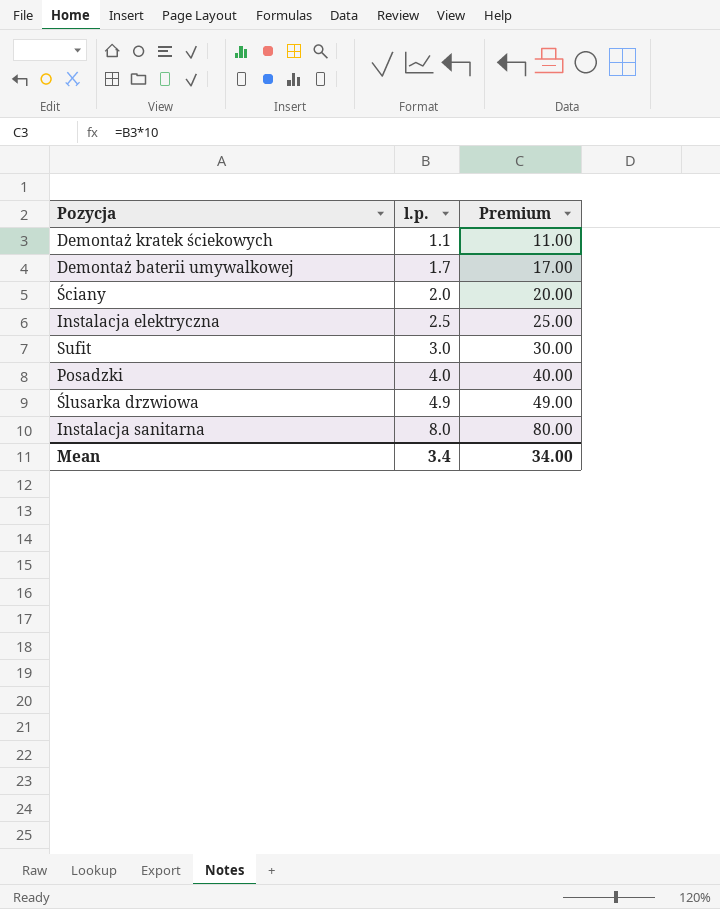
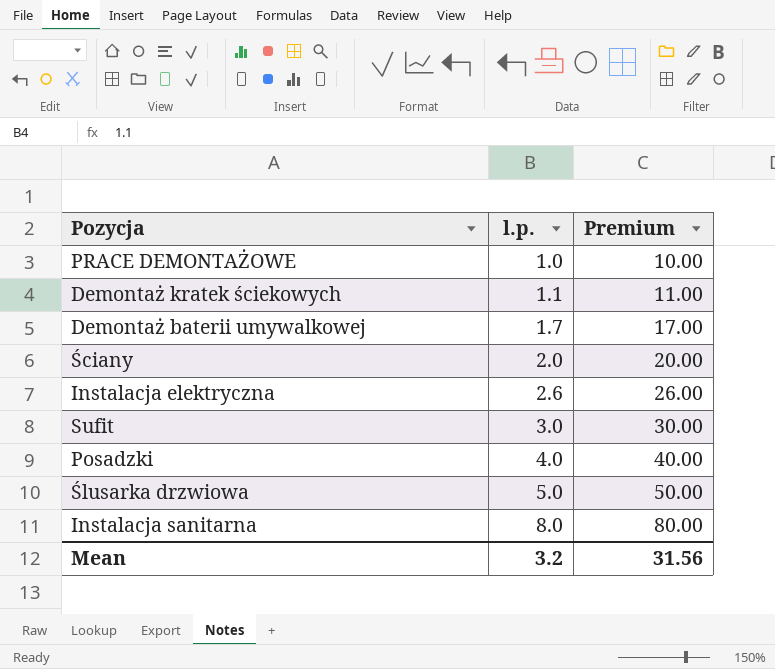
row PRACE DEMONTAŻOWE: none -> 1.0 | 10.00
Instalacja elektryczna | l.p.: 2.5 -> 2.6
Instalacja elektryczna | Premium: 25.00 -> 26.00
Ślusarka drzwiowa | l.p.: 4.9 -> 5.0
Ślusarka drzwiowa | Premium: 49.00 -> 50.00
Mean | l.p.: 3.4 -> 3.2
Mean | Premium: 34.00 -> 31.56

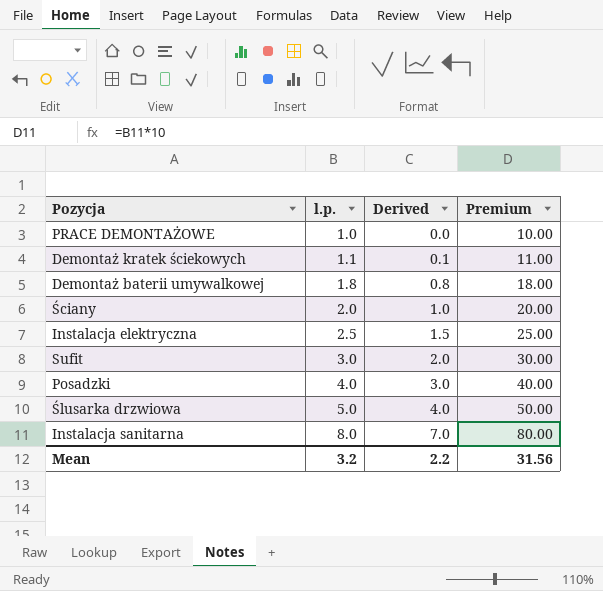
column Derived | formula: none -> [l.p.] - 1
Demontaż baterii umywalkowej | l.p.: 1.7 -> 1.8
Demontaż baterii umywalkowej | Premium: 17.00 -> 18.00
Instalacja elektryczna | l.p.: 2.6 -> 2.5
Instalacja elektryczna | Premium: 26.00 -> 25.00

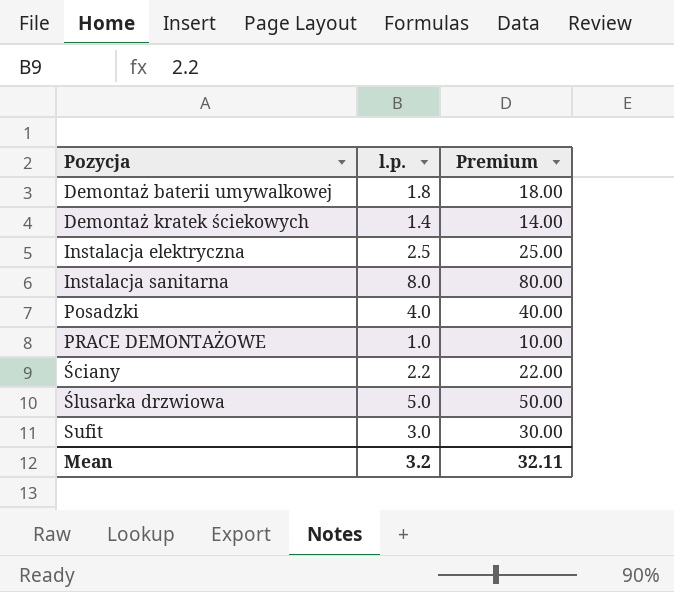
row order: l.p. ascending -> Pozycja ascending
column Derived | formula: [l.p.] - 1 -> none
Demontaż kratek ściekowych | l.p.: 1.1 -> 1.4
Demontaż kratek ściekowych | Premium: 11.00 -> 14.00
Ściany | l.p.: 2.0 -> 2.2
Ściany | Premium: 20.00 -> 22.00
Mean | Premium: 31.56 -> 32.11

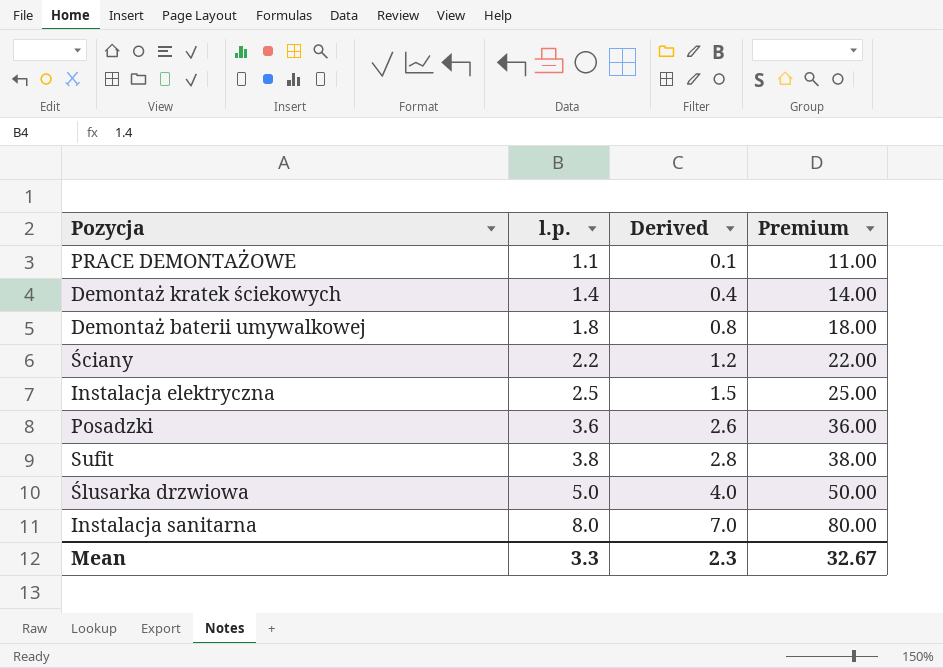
row order: Pozycja ascending -> l.p. ascending
column Derived | formula: none -> [l.p.] - 1
PRACE DEMONTAŻOWE | l.p.: 1.0 -> 1.1
PRACE DEMONTAŻOWE | Premium: 10.00 -> 11.00
Posadzki | l.p.: 4.0 -> 3.6
Posadzki | Premium: 40.00 -> 36.00
Sufit | l.p.: 3.0 -> 3.8
Sufit | Premium: 30.00 -> 38.00
Mean | l.p.: 3.2 -> 3.3
Mean | Premium: 32.11 -> 32.67

